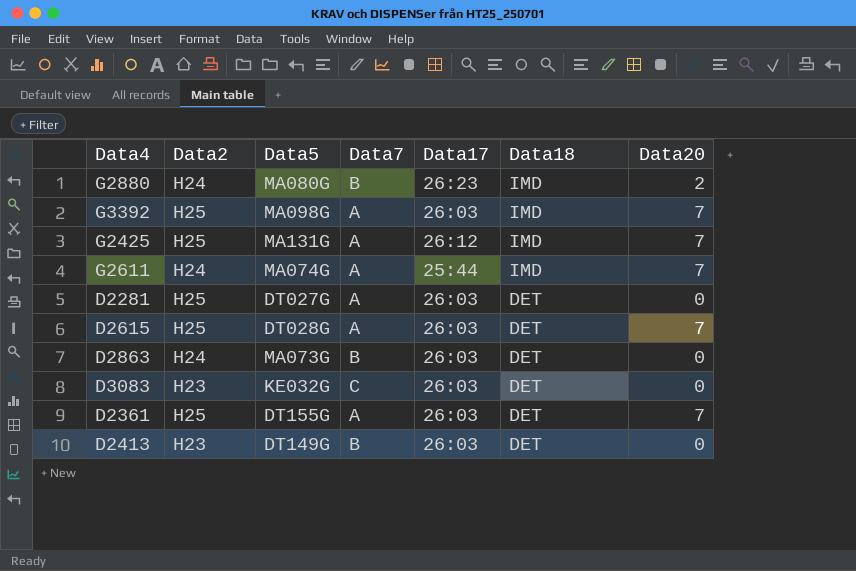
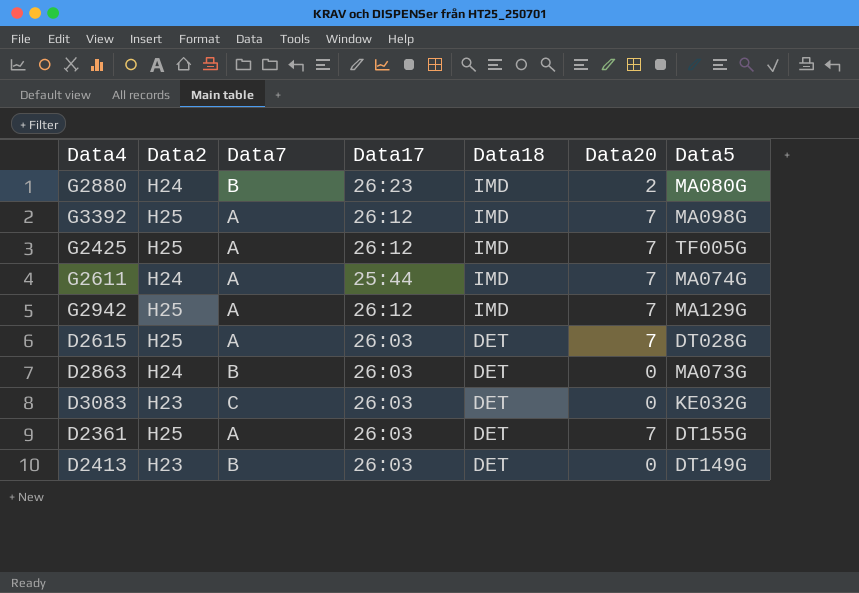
column Data5 | position: 3 -> 7
row D2281: H25 | DT027G | A | 26:03 | DET | 0 -> none
G3392 | Data17: 26:03 -> 26:12
G2425 | Data5: MA131G -> TF005G
row G2942: none -> H25 | A | 26:12 | IMD | 7 | MA129G

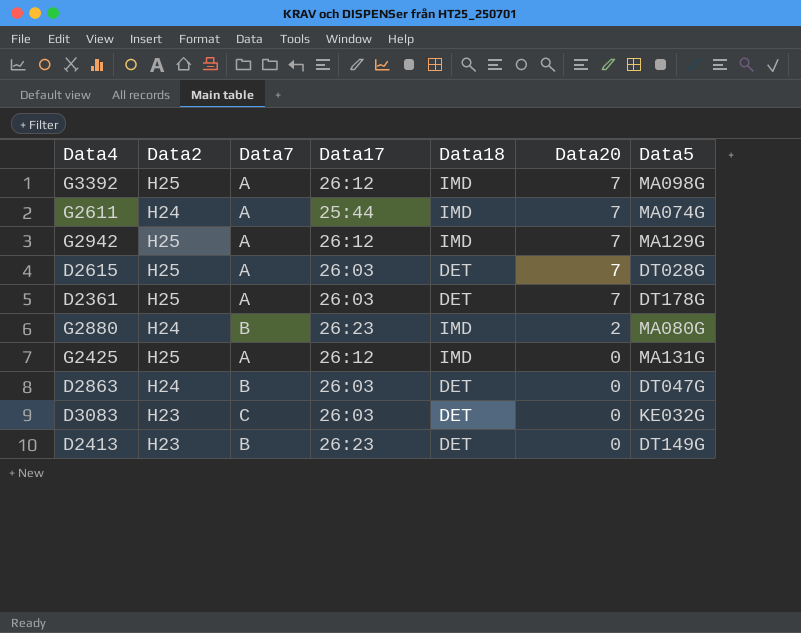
row order: Data18 descending -> Data20 descending
D2361 | Data5: DT155G -> DT178G
G2425 | Data20: 7 -> 0
G2425 | Data5: TF005G -> MA131G
D2863 | Data5: MA073G -> DT047G
D2413 | Data17: 26:03 -> 26:23

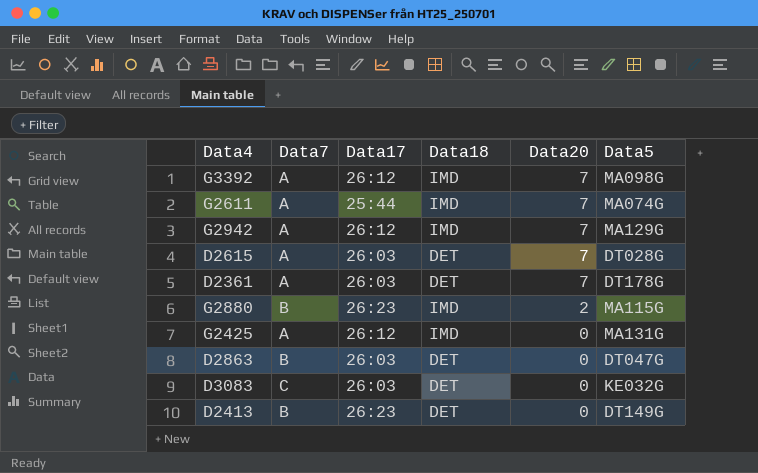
column Data2 | position: 2 -> none
G2880 | Data5: MA080G -> MA115G

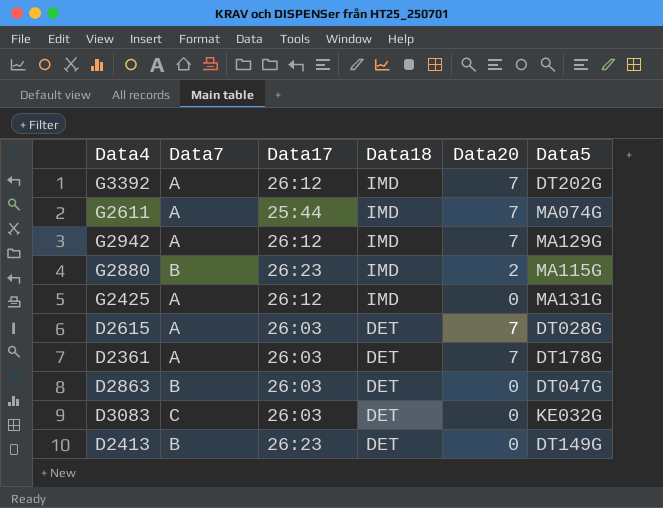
row order: Data20 descending -> Data18 descending
G3392 | Data5: MA098G -> DT202G

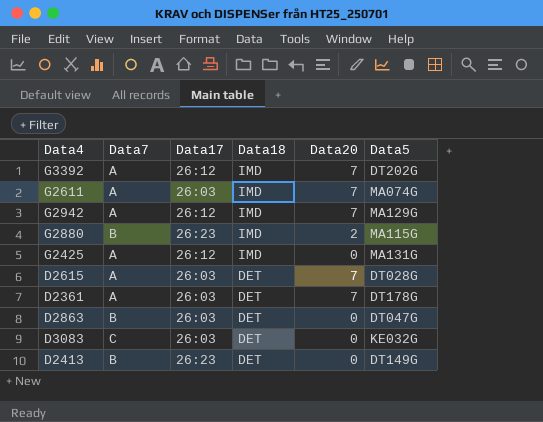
G2611 | Data17: 25:44 -> 26:03

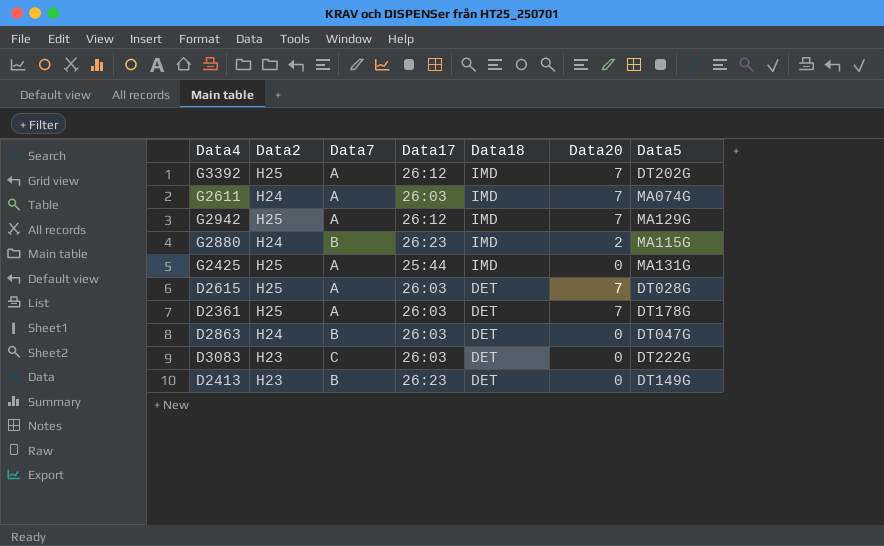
column Data2 | position: none -> 2
G2425 | Data17: 26:12 -> 25:44
D3083 | Data5: KE032G -> DT222G

